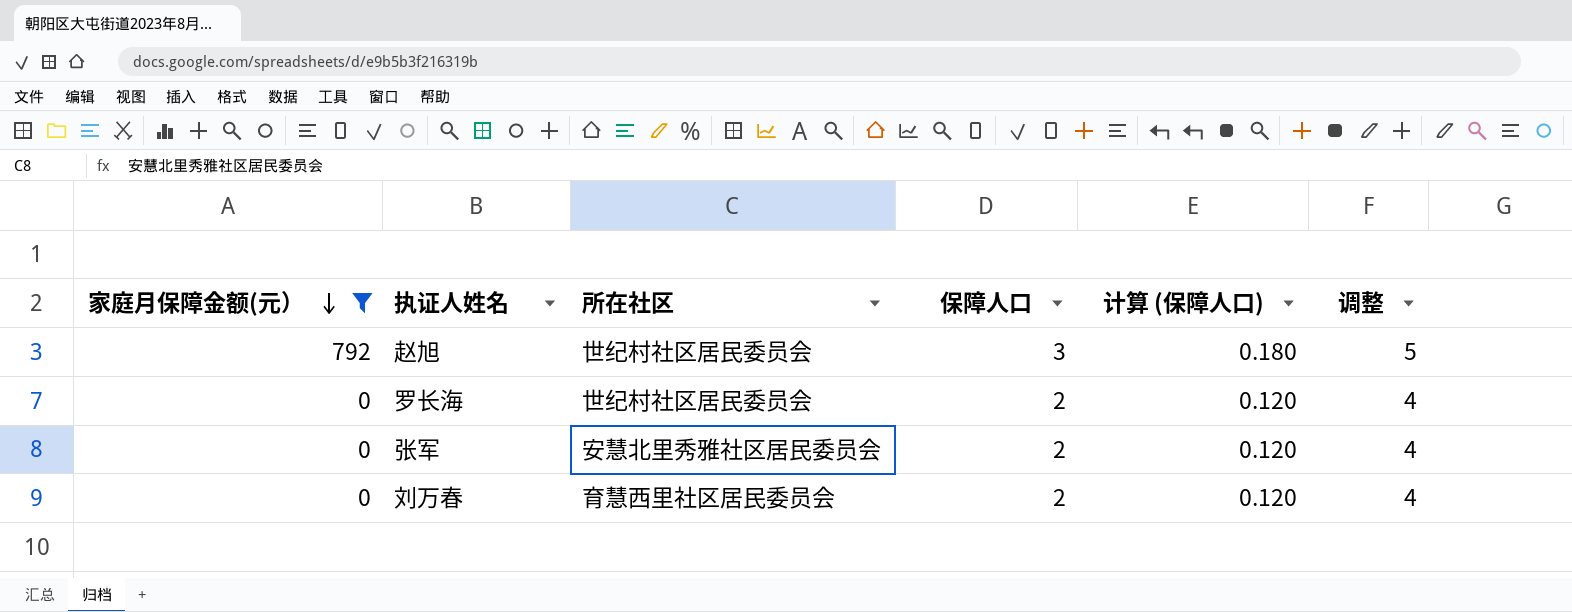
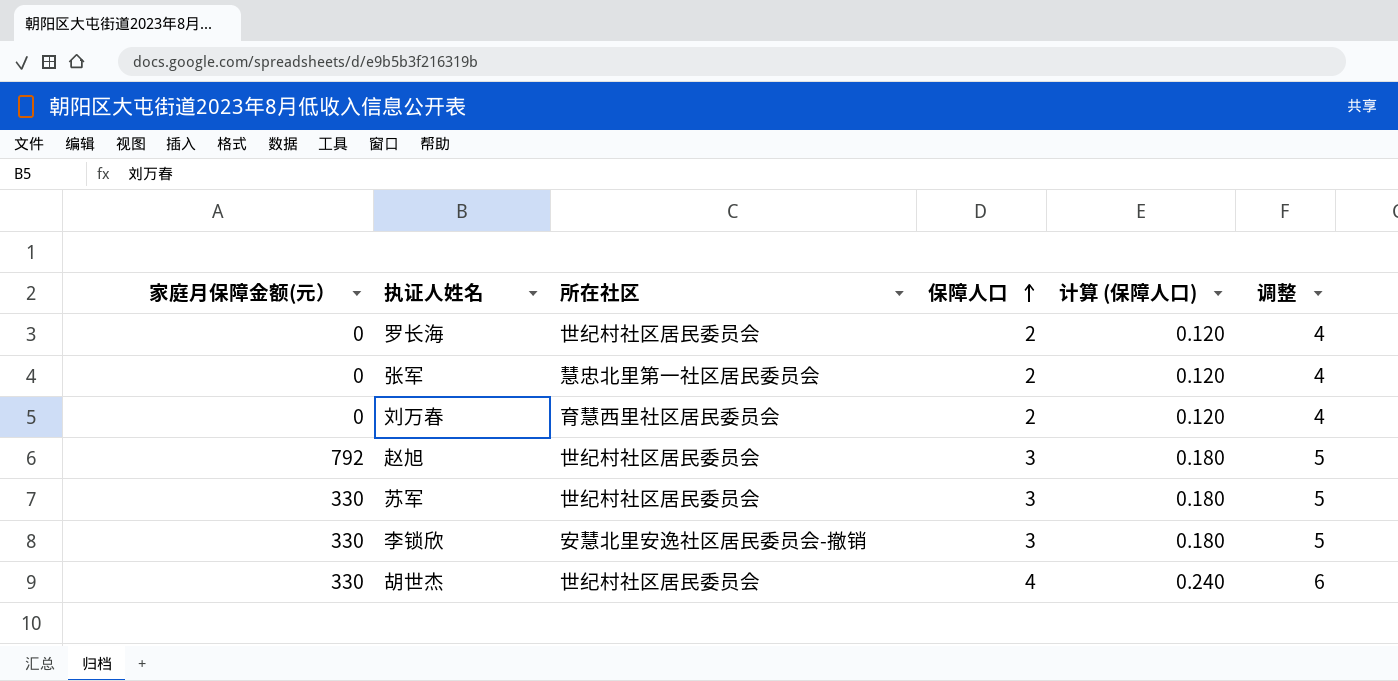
filter: 家庭月保障金额(元） != 330 -> none
row order: 家庭月保障金额(元） descending -> 保障人口 ascending
张军 | 所在社区: 安慧北里秀雅社区居民委员会 -> 慧忠北里第一社区居民委员会

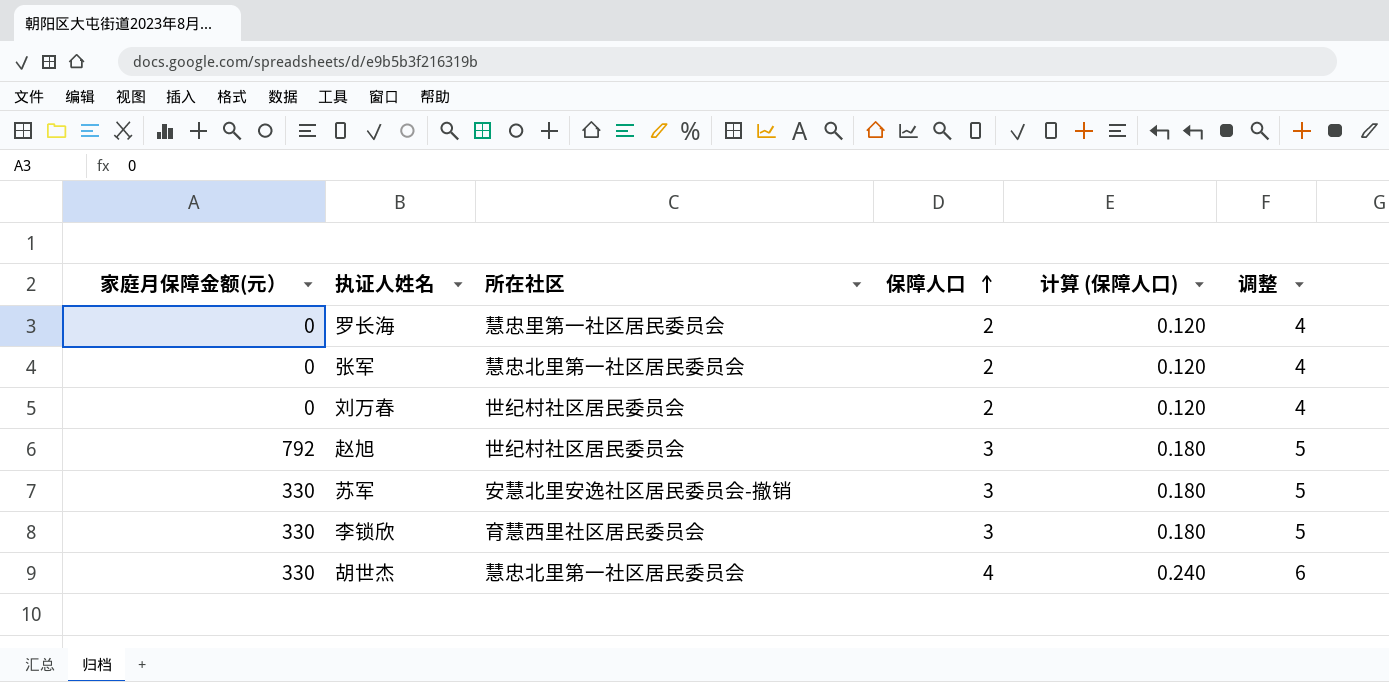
罗长海 | 所在社区: 世纪村社区居民委员会 -> 慧忠里第一社区居民委员会
刘万春 | 所在社区: 育慧西里社区居民委员会 -> 世纪村社区居民委员会
苏军 | 所在社区: 世纪村社区居民委员会 -> 安慧北里安逸社区居民委员会-撤销
李锁欣 | 所在社区: 安慧北里安逸社区居民委员会-撤销 -> 育慧西里社区居民委员会
胡世杰 | 所在社区: 世纪村社区居民委员会 -> 慧忠北里第一社区居民委员会

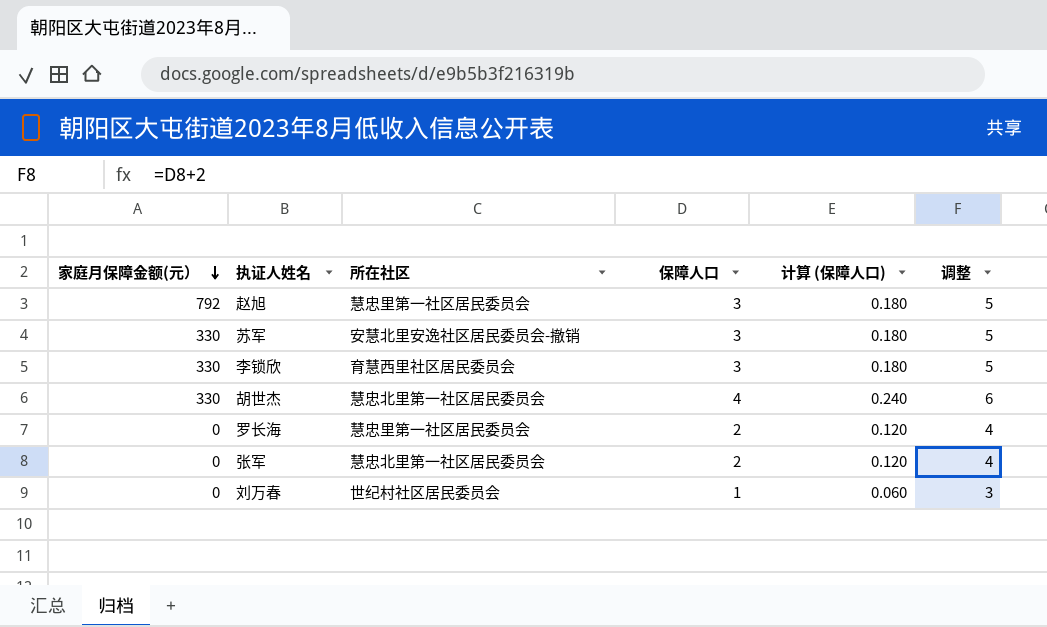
row order: 保障人口 ascending -> 家庭月保障金额(元） descending
赵旭 | 所在社区: 世纪村社区居民委员会 -> 慧忠里第一社区居民委员会
刘万春 | 保障人口: 2 -> 1
刘万春 | 计算 (保障人口): 0.120 -> 0.060
刘万春 | 调整: 4 -> 3

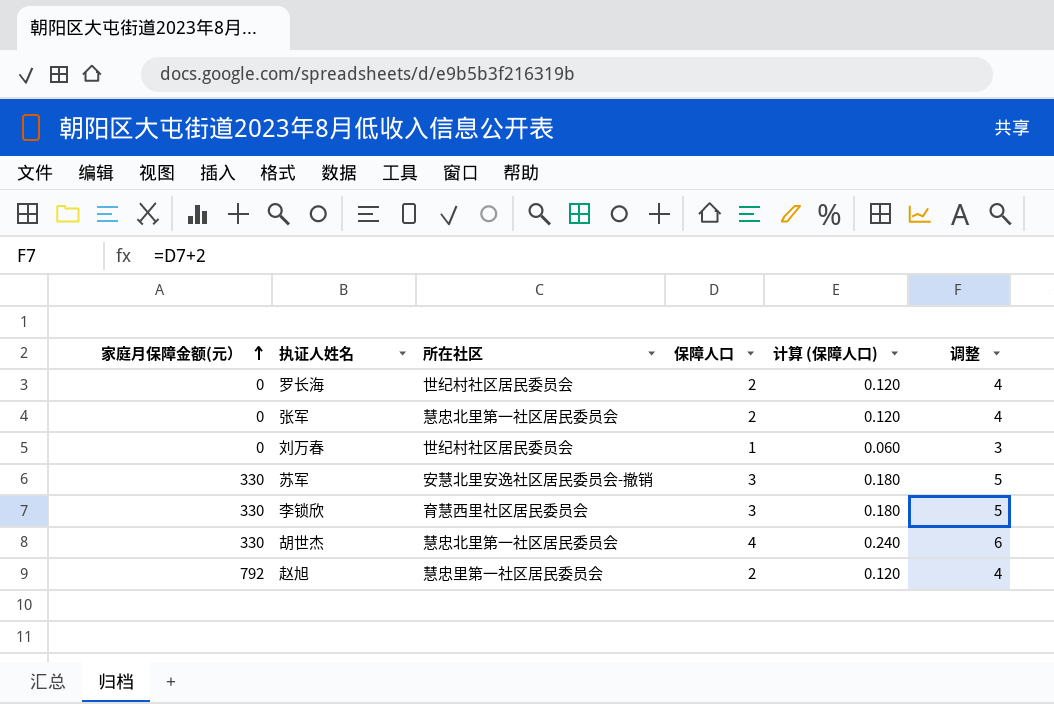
row order: 家庭月保障金额(元） descending -> 家庭月保障金额(元） ascending
罗长海 | 所在社区: 慧忠里第一社区居民委员会 -> 世纪村社区居民委员会
赵旭 | 保障人口: 3 -> 2
赵旭 | 计算 (保障人口): 0.180 -> 0.120
赵旭 | 调整: 5 -> 4

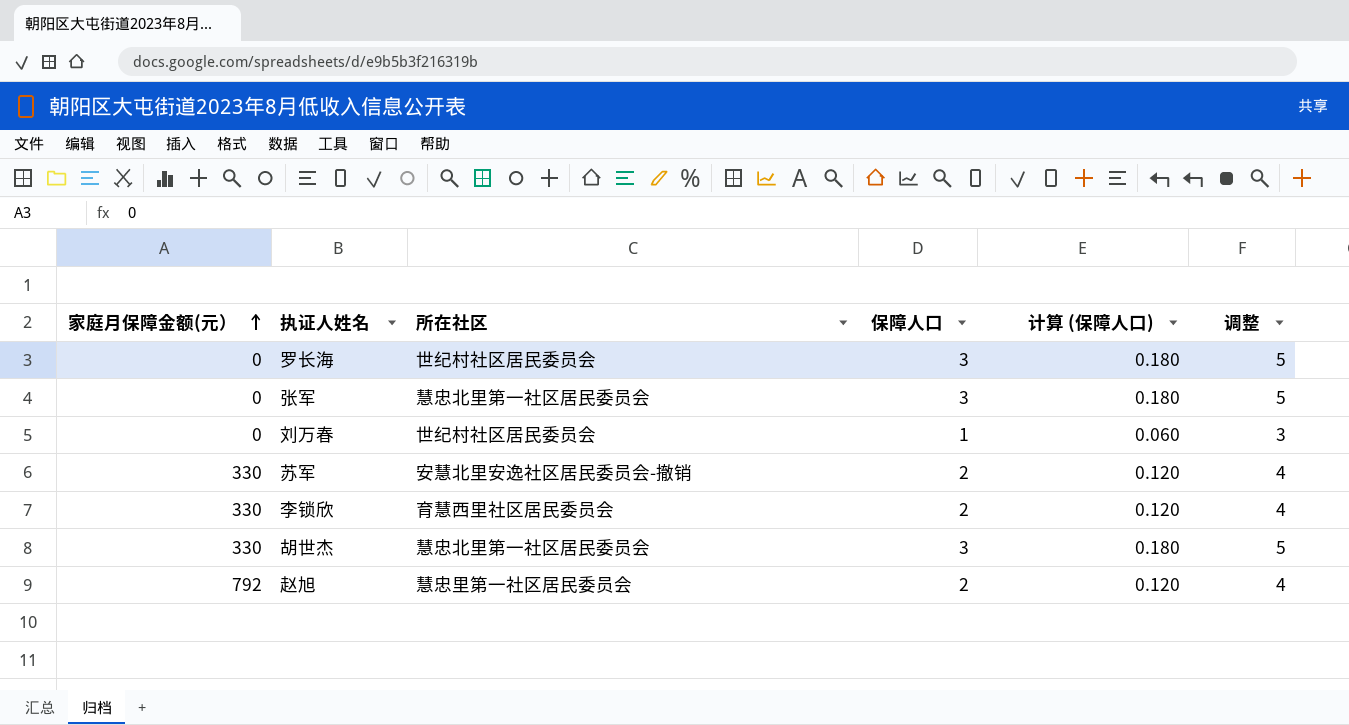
罗长海 | 保障人口: 2 -> 3
罗长海 | 计算 (保障人口): 0.120 -> 0.180
罗长海 | 调整: 4 -> 5
张军 | 保障人口: 2 -> 3
张军 | 计算 (保障人口): 0.120 -> 0.180
张军 | 调整: 4 -> 5
苏军 | 保障人口: 3 -> 2
苏军 | 计算 (保障人口): 0.180 -> 0.120
苏军 | 调整: 5 -> 4
李锁欣 | 保障人口: 3 -> 2
李锁欣 | 计算 (保障人口): 0.180 -> 0.120
李锁欣 | 调整: 5 -> 4
胡世杰 | 保障人口: 4 -> 3
胡世杰 | 计算 (保障人口): 0.240 -> 0.180
胡世杰 | 调整: 6 -> 5

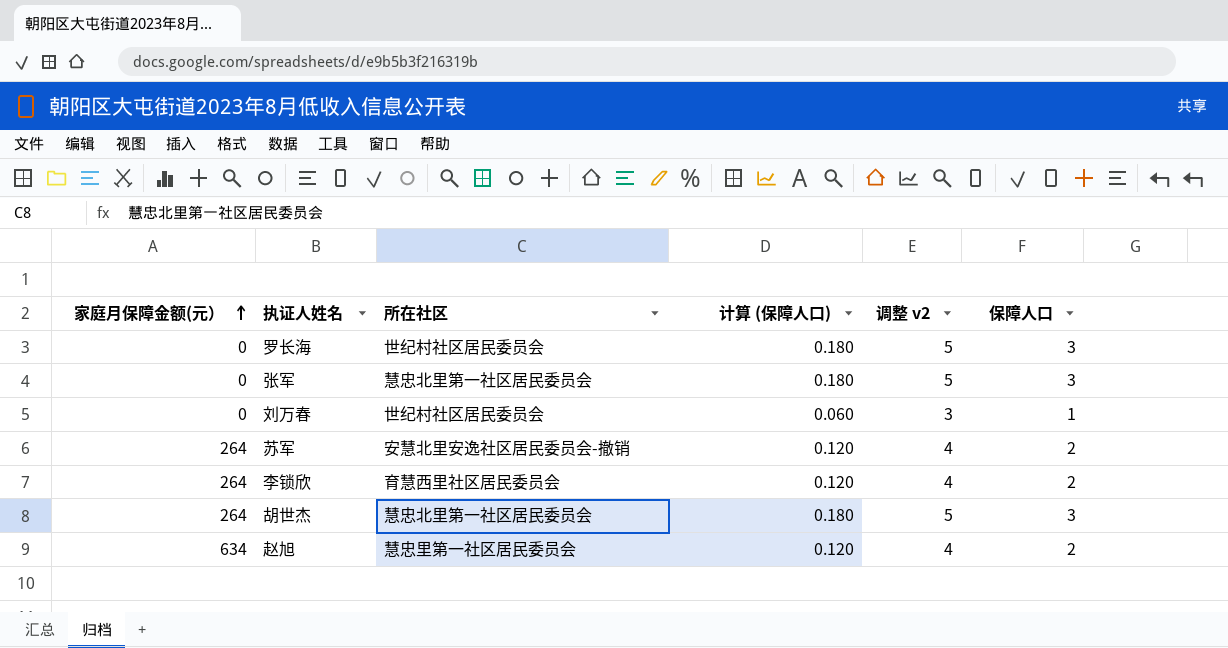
column name: 调整 -> 调整 v2
column 保障人口 | position: 4 -> 6
苏军 | 家庭月保障金额(元）: 330 -> 264
李锁欣 | 家庭月保障金额(元）: 330 -> 264
胡世杰 | 家庭月保障金额(元）: 330 -> 264
赵旭 | 家庭月保障金额(元）: 792 -> 634

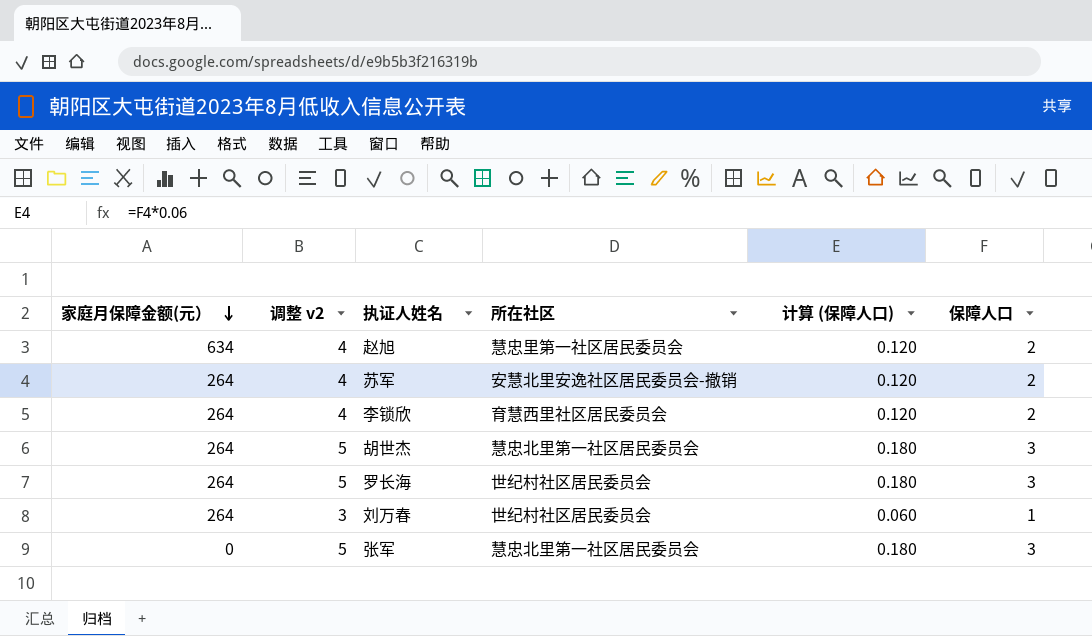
row order: 家庭月保障金额(元） ascending -> 家庭月保障金额(元） descending
column 调整 v2 | position: 5 -> 2
罗长海 | 家庭月保障金额(元）: 0 -> 264
刘万春 | 家庭月保障金额(元）: 0 -> 264

